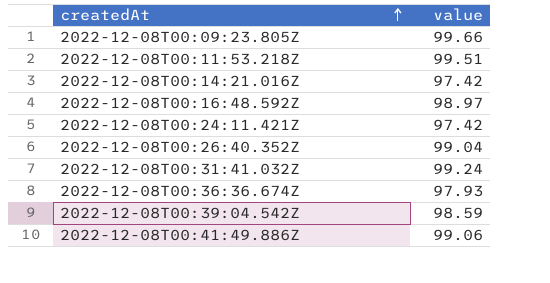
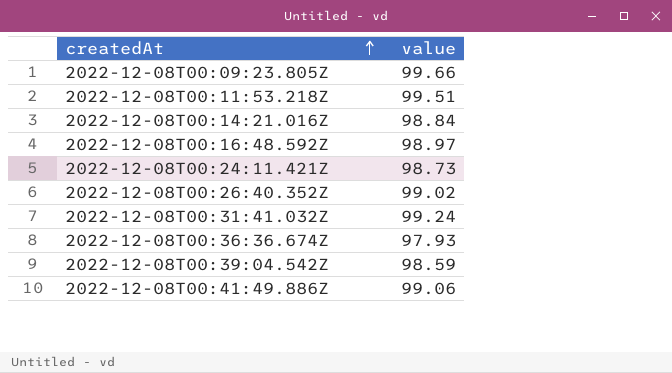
2022-12-08T00:14:21.016Z | value: 97.42 -> 98.84
2022-12-08T00:24:11.421Z | value: 97.42 -> 98.73
2022-12-08T00:26:40.352Z | value: 99.04 -> 99.02

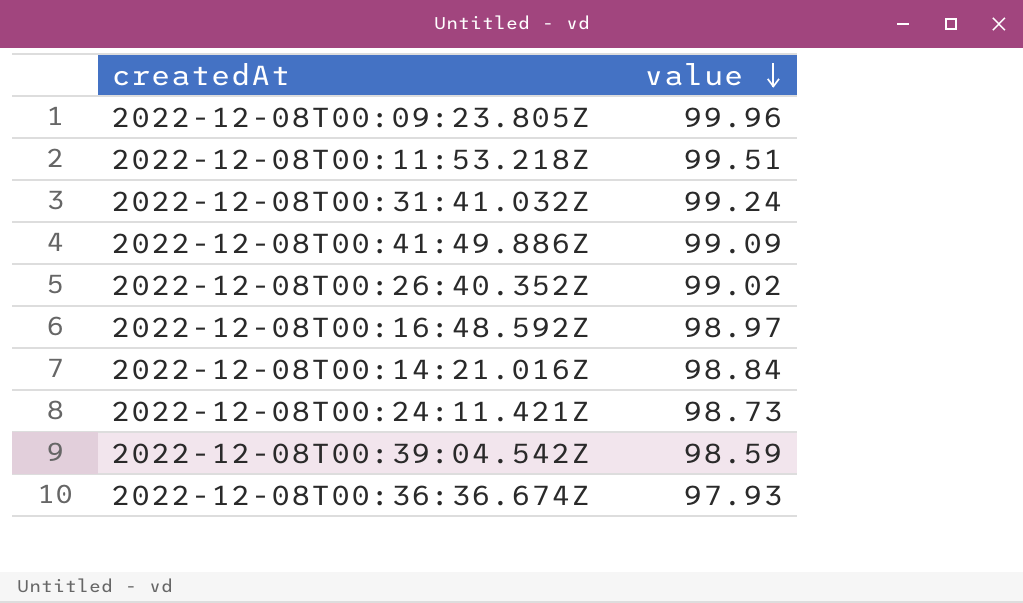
row order: createdAt ascending -> value descending
2022-12-08T00:09:23.805Z | value: 99.66 -> 99.96
2022-12-08T00:41:49.886Z | value: 99.06 -> 99.09

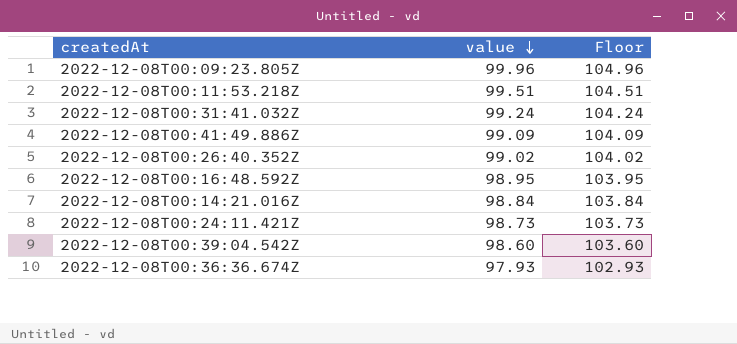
column Floor | formula: none -> [value] + 5
2022-12-08T00:16:48.592Z | value: 98.97 -> 98.95
2022-12-08T00:39:04.542Z | value: 98.59 -> 98.60

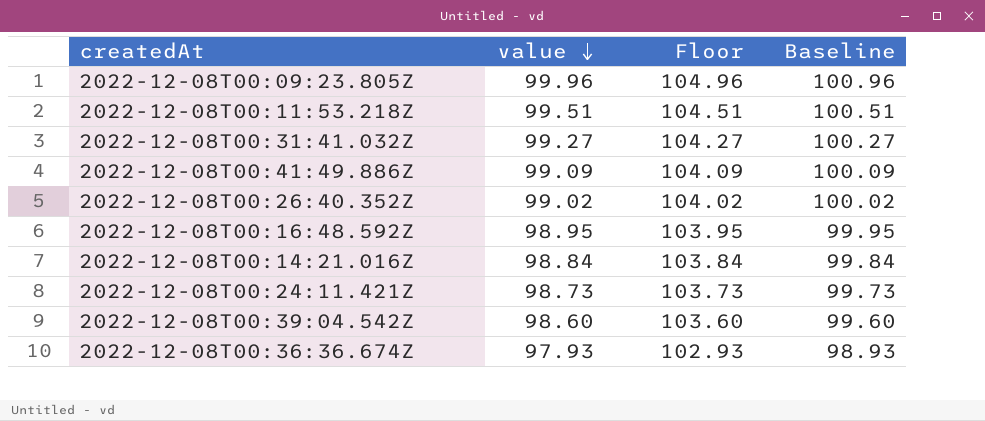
column Baseline | formula: none -> [value] + 1
2022-12-08T00:31:41.032Z | value: 99.24 -> 99.27
2022-12-08T00:31:41.032Z | Floor: 104.24 -> 104.27

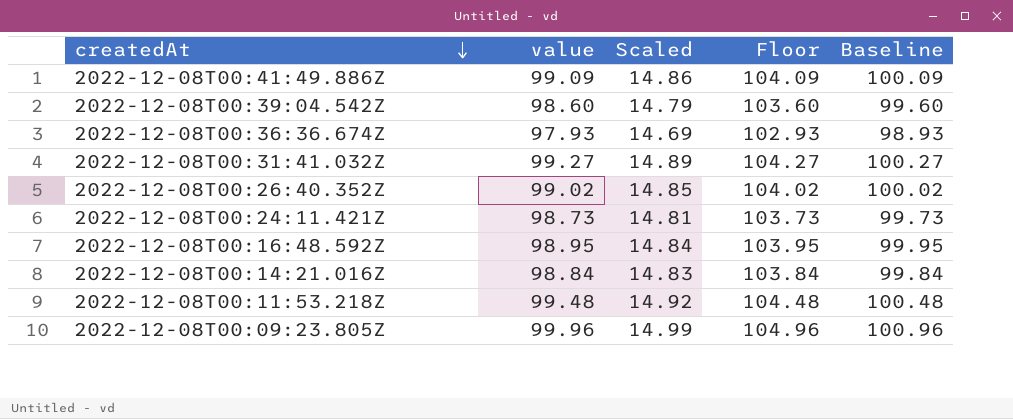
row order: value descending -> createdAt descending
column Scaled | formula: none -> [value] * 0.15
2022-12-08T00:11:53.218Z | value: 99.51 -> 99.48
2022-12-08T00:11:53.218Z | Floor: 104.51 -> 104.48
2022-12-08T00:11:53.218Z | Baseline: 100.51 -> 100.48

